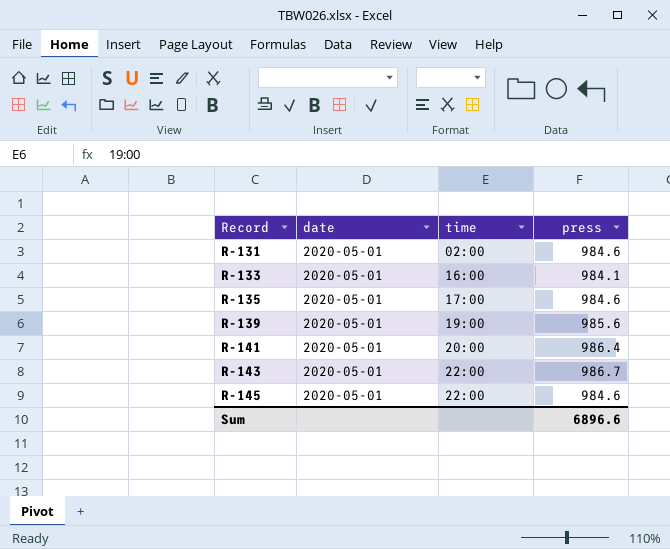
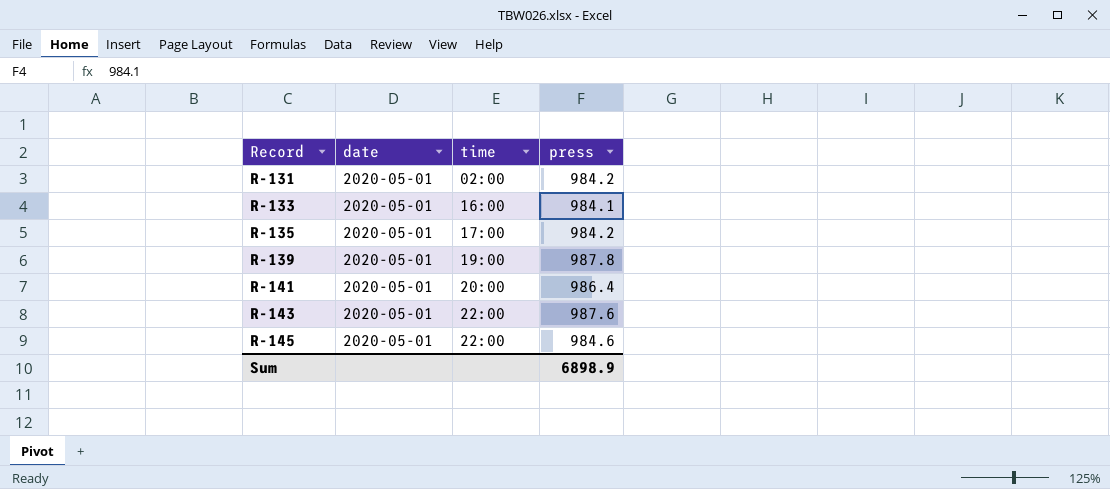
R-131 | press: 984.6 -> 984.2
R-135 | press: 984.6 -> 984.2
R-139 | press: 985.6 -> 987.8
R-143 | press: 986.7 -> 987.6
Sum | press: 6896.6 -> 6898.9

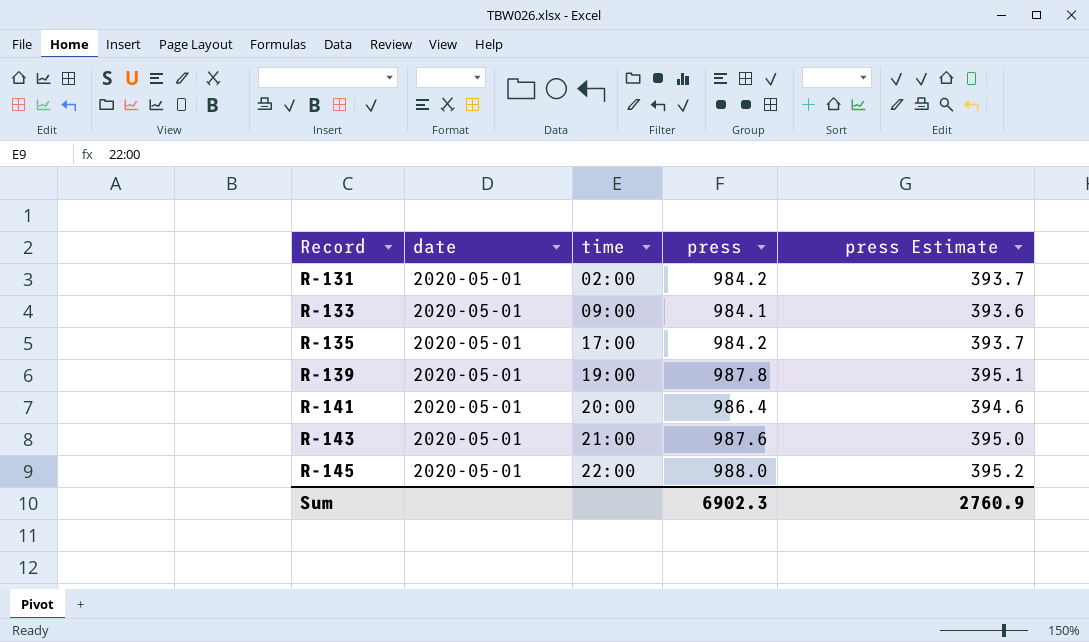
column press Estimate | formula: none -> [press] * 0.4
R-133 | time: 16:00 -> 09:00
R-143 | time: 22:00 -> 21:00
R-145 | press: 984.6 -> 988.0
Sum | press: 6898.9 -> 6902.3

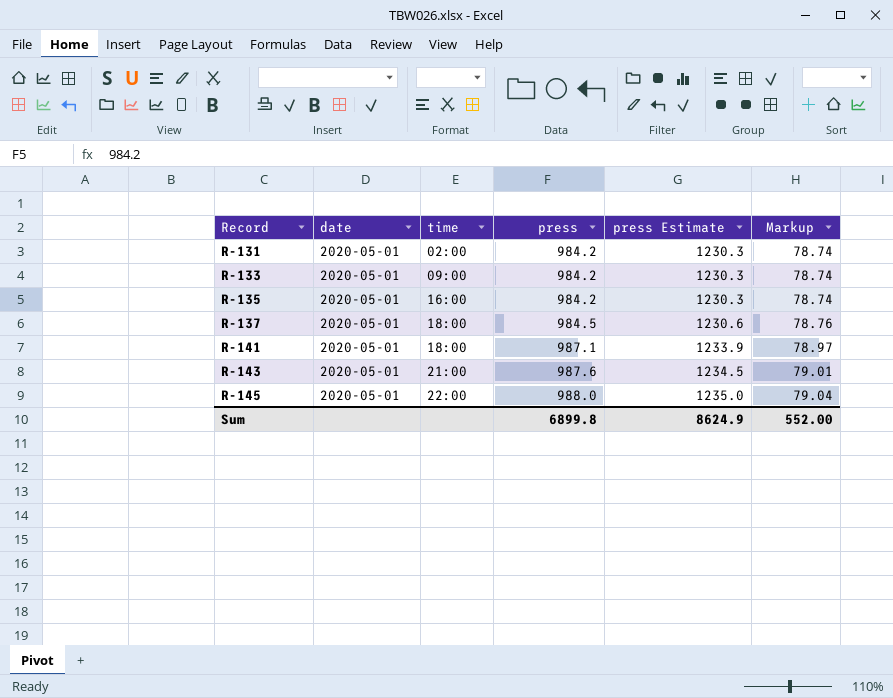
column press Estimate | formula: [press] * 0.4 -> [press] * 1.25
column Markup | formula: none -> [press] * 0.08
row R-139: 2020-05-01 | 19:00 | 987.8 | 395.1 -> none
R-133 | press: 984.1 -> 984.2
R-135 | time: 17:00 -> 16:00
row R-137: none -> 2020-05-01 | 18:00 | 984.5 | 1230.6 | 78.76
R-141 | time: 20:00 -> 18:00
R-141 | press: 986.4 -> 987.1
Sum | press: 6902.3 -> 6899.8
Sum | press Estimate: 2760.9 -> 8624.9

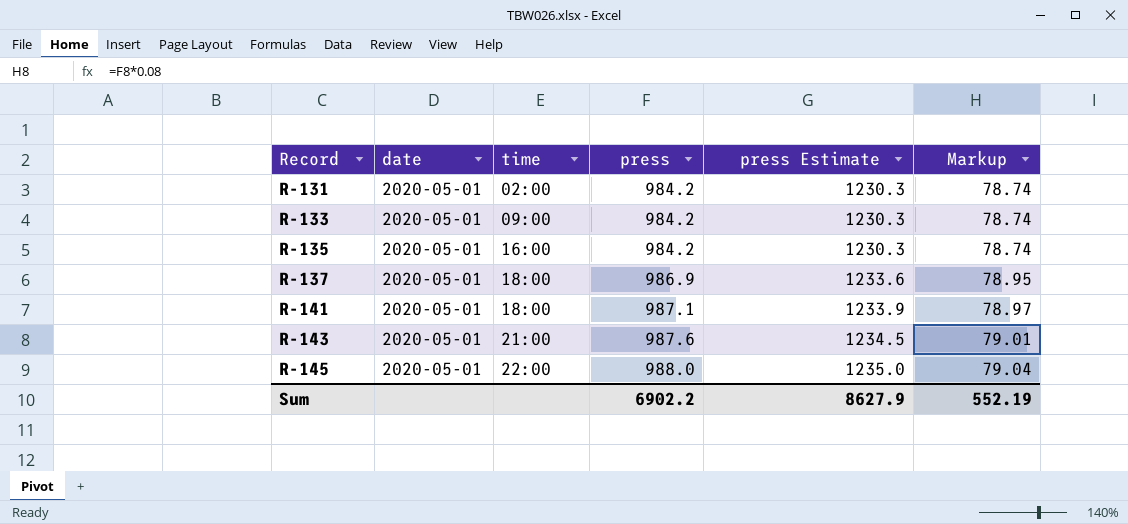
R-137 | press: 984.5 -> 986.9
R-137 | press Estimate: 1230.6 -> 1233.6
R-137 | Markup: 78.76 -> 78.95
Sum | press: 6899.8 -> 6902.2
Sum | press Estimate: 8624.9 -> 8627.9
Sum | Markup: 552.00 -> 552.19

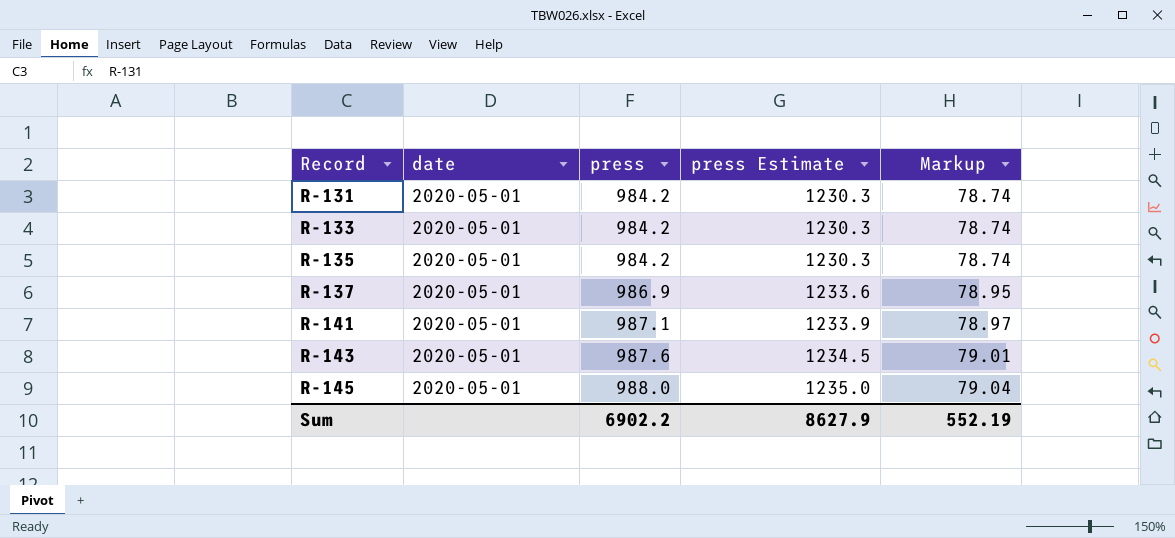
column time | position: 3 -> none

